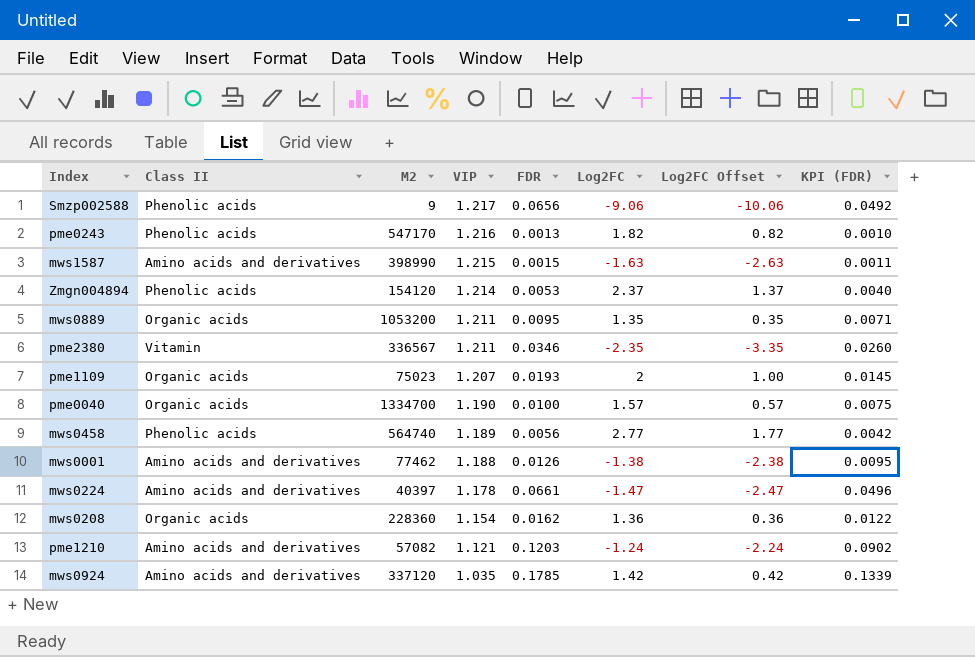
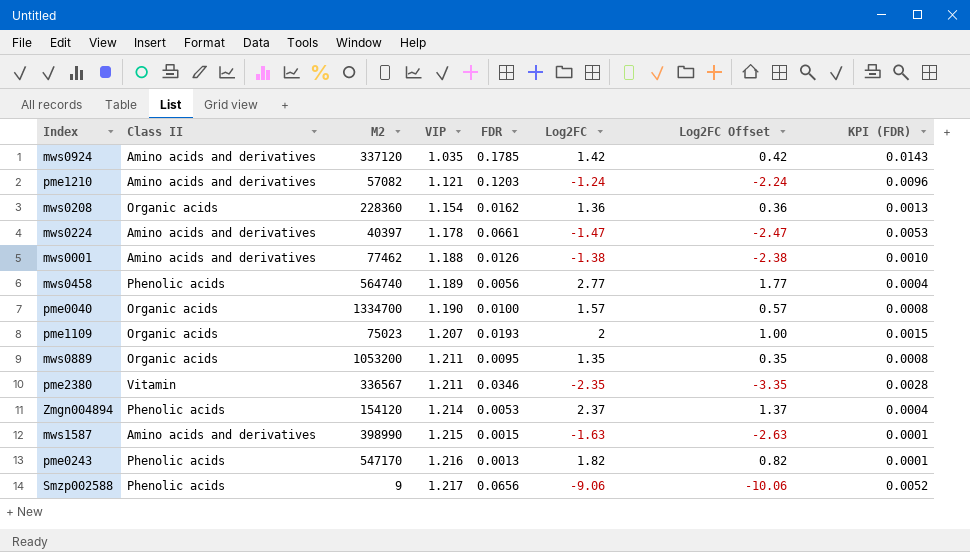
row order: VIP descending -> VIP ascending
column KPI (FDR) | formula: [FDR] * 0.75 -> [FDR] * 0.08

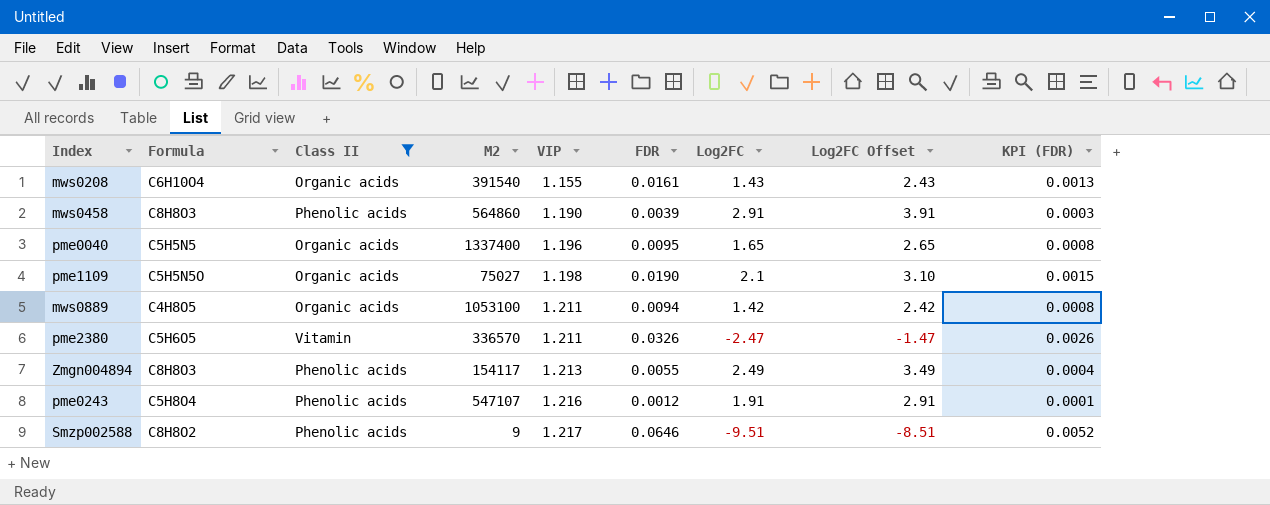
filter: none -> Class II != Amino acids and derivatives
column Formula | position: none -> 2
column Log2FC Offset | formula: [Log2FC] - 1 -> [Log2FC] + 1
mws0208 | M2: 228360 -> 391540
mws0208 | VIP: 1.154 -> 1.155
mws0208 | FDR: 0.0162 -> 0.0161
mws0208 | Log2FC: 1.36 -> 1.43
mws0458 | M2: 564740 -> 564860
mws0458 | VIP: 1.189 -> 1.190
mws0458 | FDR: 0.0056 -> 0.0039
mws0458 | Log2FC: 2.77 -> 2.91
mws0458 | KPI (FDR): 0.0004 -> 0.0003
pme0040 | M2: 1334700 -> 1337400
pme0040 | VIP: 1.190 -> 1.196
pme0040 | FDR: 0.0100 -> 0.0095
pme0040 | Log2FC: 1.57 -> 1.65
pme1109 | M2: 75023 -> 75027
pme1109 | VIP: 1.207 -> 1.198
pme1109 | FDR: 0.0193 -> 0.0190
pme1109 | Log2FC: 2 -> 2.1
mws0889 | M2: 1053200 -> 1053100
mws0889 | FDR: 0.0095 -> 0.0094
mws0889 | Log2FC: 1.35 -> 1.42
pme2380 | M2: 336567 -> 336570
pme2380 | FDR: 0.0346 -> 0.0326
pme2380 | Log2FC: -2.35 -> -2.47
pme2380 | KPI (FDR): 0.0028 -> 0.0026
Zmgn004894 | M2: 154120 -> 154117
Zmgn004894 | VIP: 1.214 -> 1.213
Zmgn004894 | FDR: 0.0053 -> 0.0055
Zmgn004894 | Log2FC: 2.37 -> 2.49
pme0243 | M2: 547170 -> 547107
pme0243 | FDR: 0.0013 -> 0.0012
pme0243 | Log2FC: 1.82 -> 1.91
Smzp002588 | FDR: 0.0656 -> 0.0646
Smzp002588 | Log2FC: -9.06 -> -9.51

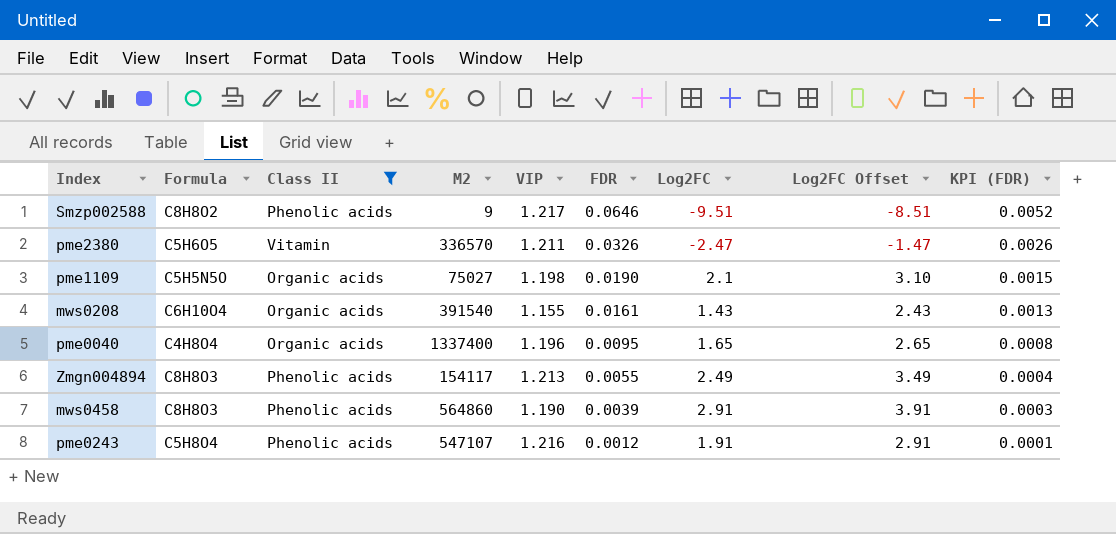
row order: VIP ascending -> FDR descending
row mws0889: C4H8O5 | Organic acids | 1053100 | 1.211 | 0.0094 | 1.42 | 2.42 | 0.0008 -> none
pme0040 | Formula: C5H5N5 -> C4H8O4

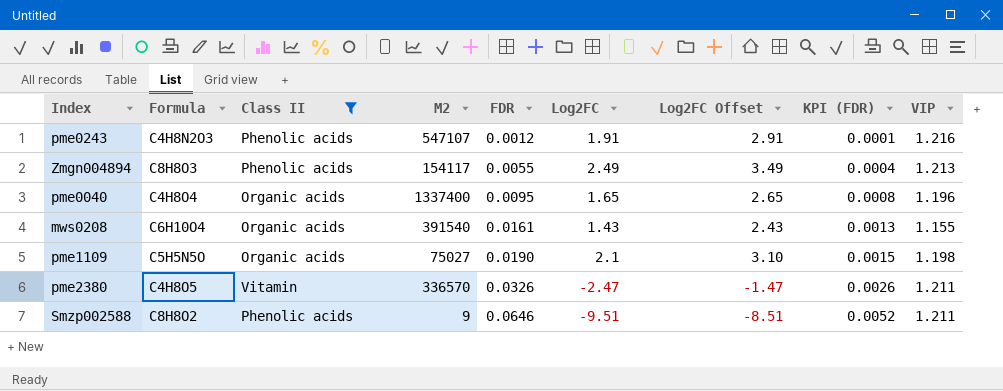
row order: FDR descending -> FDR ascending
column VIP | position: 5 -> 9
row mws0458: C8H8O3 | Phenolic acids | 564860 | 1.190 | 0.0039 | 2.91 | 3.91 | 0.0003 -> none
pme0243 | Formula: C5H8O4 -> C4H8N2O3
pme2380 | Formula: C5H6O5 -> C4H8O5
Smzp002588 | VIP: 1.217 -> 1.211

